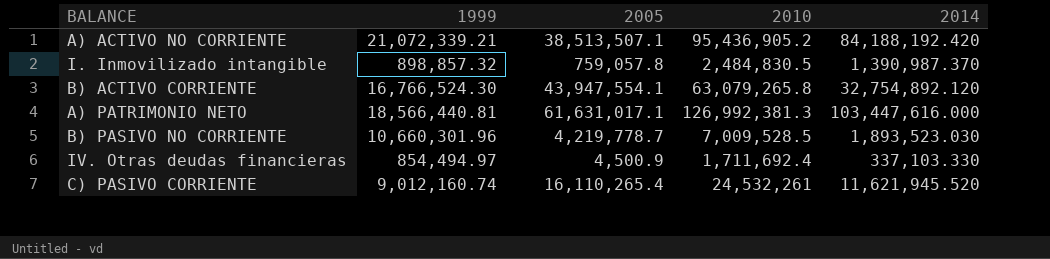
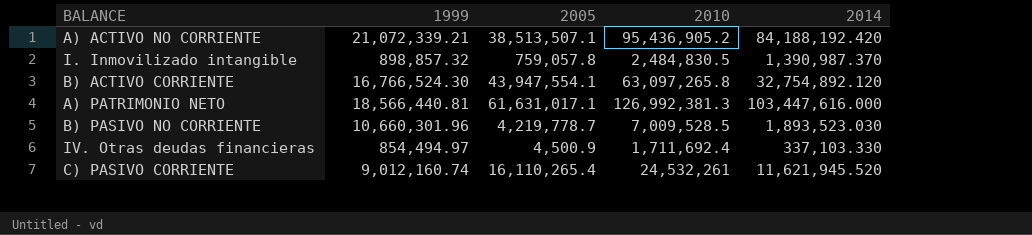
B) ACTIVO CORRIENTE | 2010: 63,079,265.8 -> 63,097,265.8

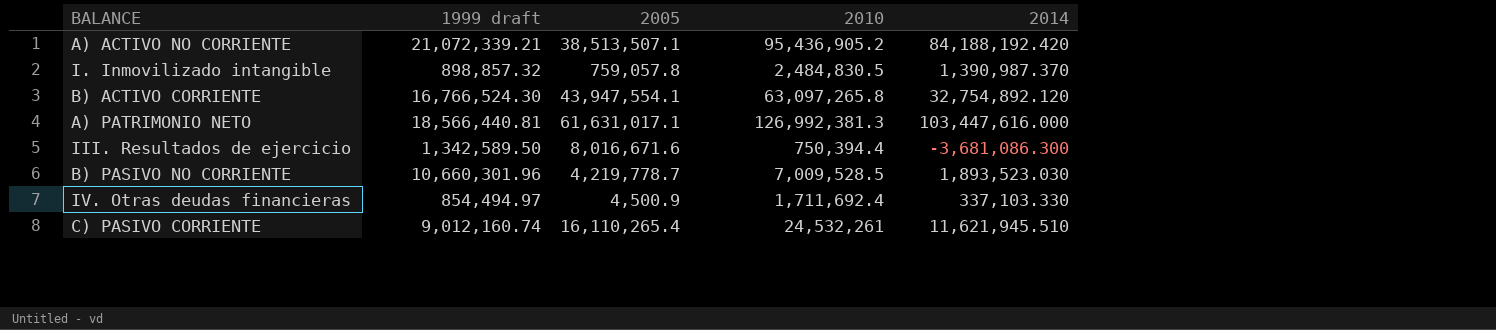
column name: 1999 -> 1999 draft
row III. Resultados de ejercicio: none -> 1,342,589.50 | 8,016,671.6 | 750,394.4 | -3,681,086.300
C) PASIVO CORRIENTE | 2014: 11,621,945.520 -> 11,621,945.510

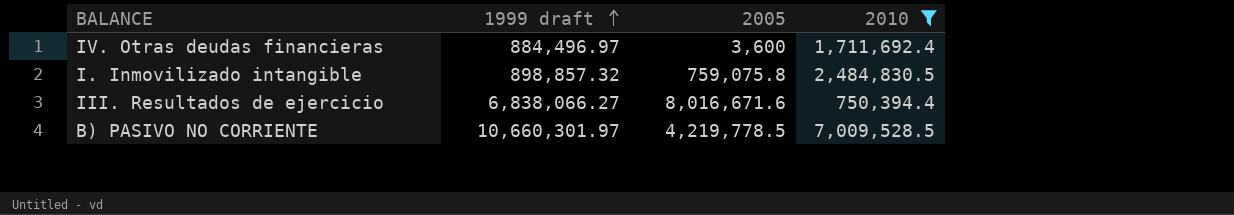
filter: none -> 2010 <= 7,009,528.5
row order: none -> 1999 draft ascending
column 2014 | position: 5 -> none
IV. Otras deudas financieras | 1999 draft: 854,494.97 -> 884,496.97
IV. Otras deudas financieras | 2005: 4,500.9 -> 3,600
I. Inmovilizado intangible | 2005: 759,057.8 -> 759,075.8
III. Resultados de ejercicio | 1999 draft: 1,342,589.50 -> 6,838,066.27
B) PASIVO NO CORRIENTE | 1999 draft: 10,660,301.96 -> 10,660,301.97
B) PASIVO NO CORRIENTE | 2005: 4,219,778.7 -> 4,219,778.5

